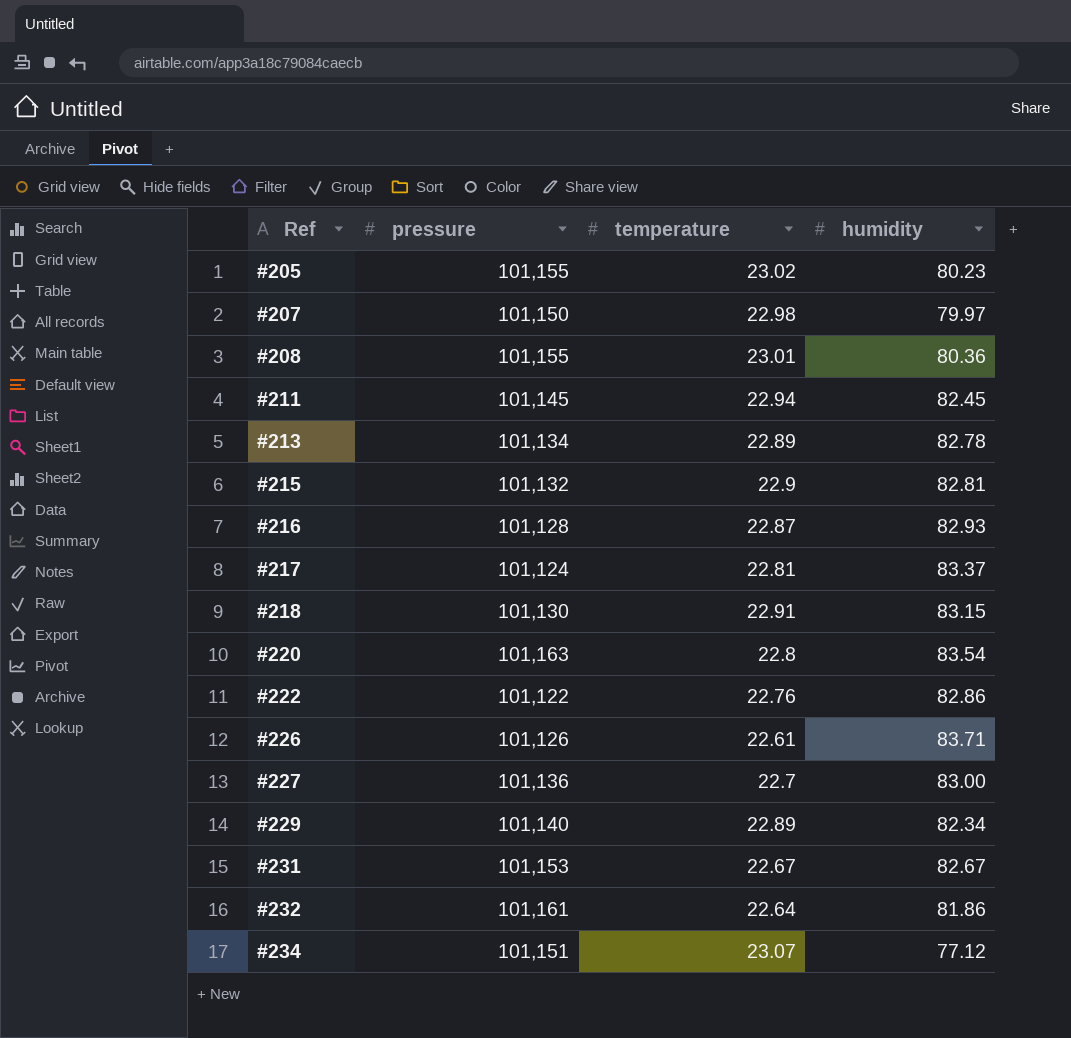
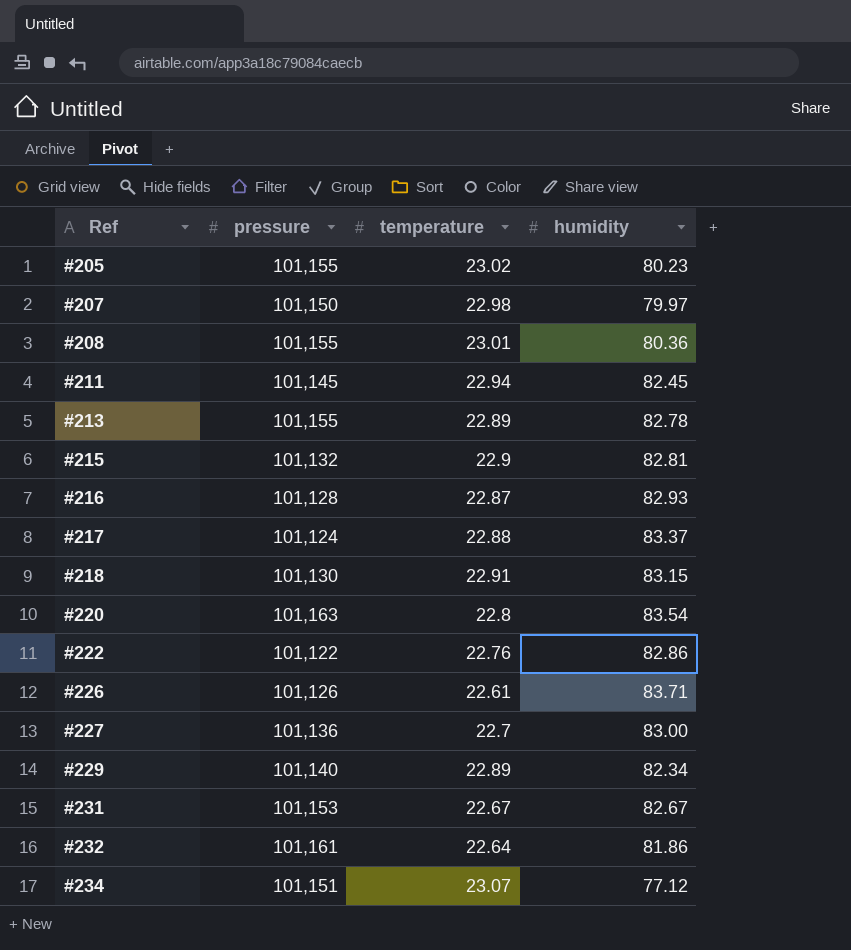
#213 | pressure: 101,134 -> 101,155
#217 | temperature: 22.81 -> 22.88

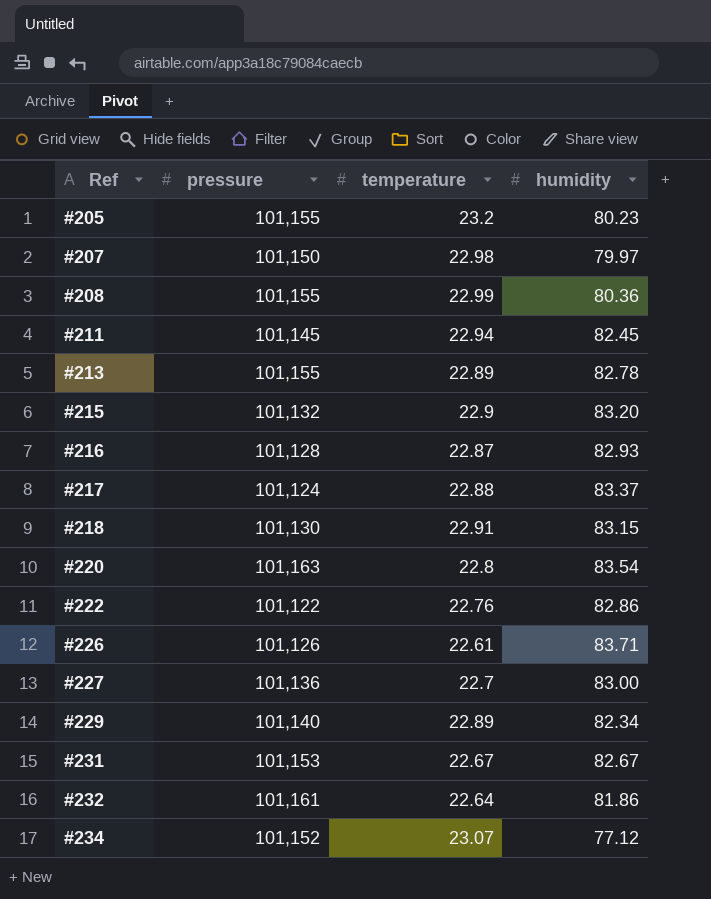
#205 | temperature: 23.02 -> 23.2
#208 | temperature: 23.01 -> 22.99
#215 | humidity: 82.81 -> 83.20
#234 | pressure: 101,151 -> 101,152

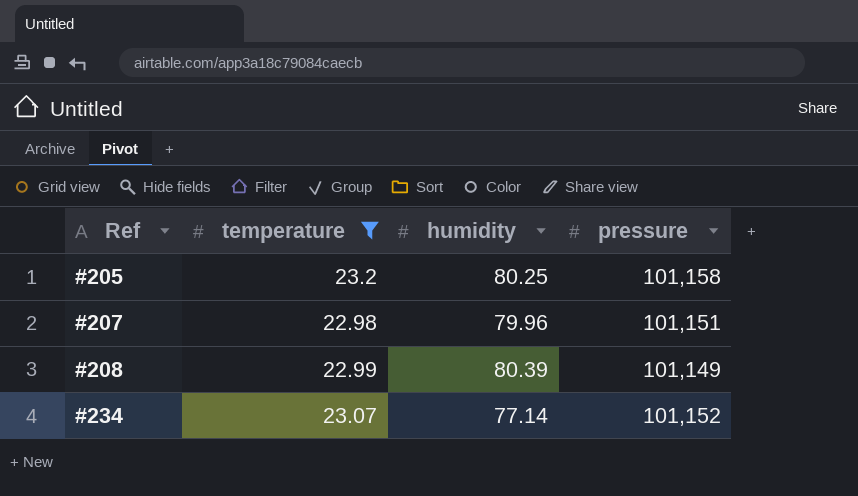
filter: none -> temperature >= 22.98
column pressure | position: 2 -> 4
#205 | humidity: 80.23 -> 80.25
#205 | pressure: 101,155 -> 101,158
#207 | humidity: 79.97 -> 79.96
#207 | pressure: 101,150 -> 101,151
#208 | humidity: 80.36 -> 80.39
#208 | pressure: 101,155 -> 101,149
#234 | humidity: 77.12 -> 77.14

